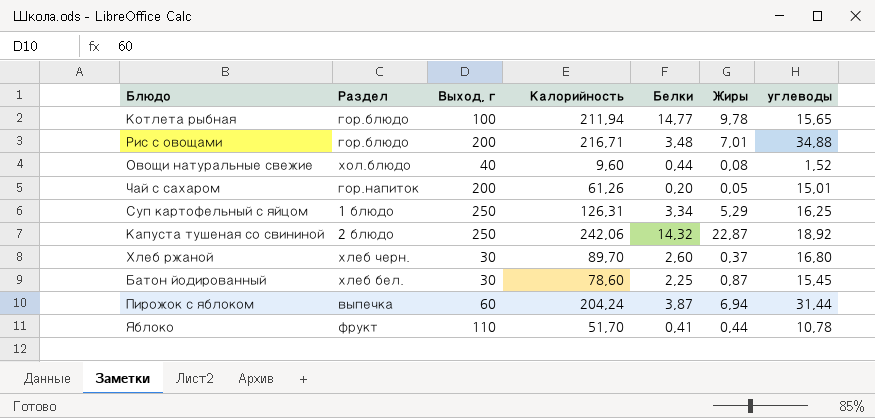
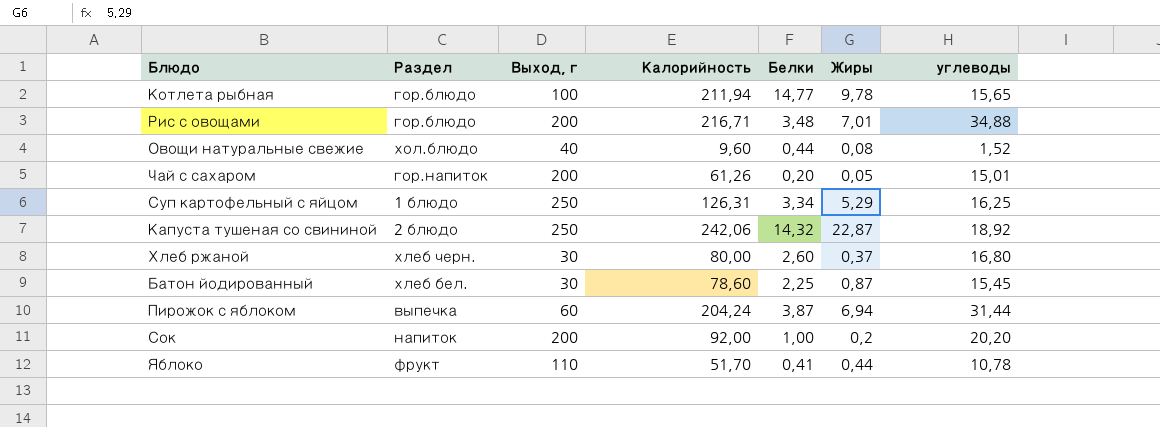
Хлеб ржаной | Калорийность: 89,70 -> 80,00
row Сок: none -> напиток | 200 | 92,00 | 1,00 | 0,2 | 20,20

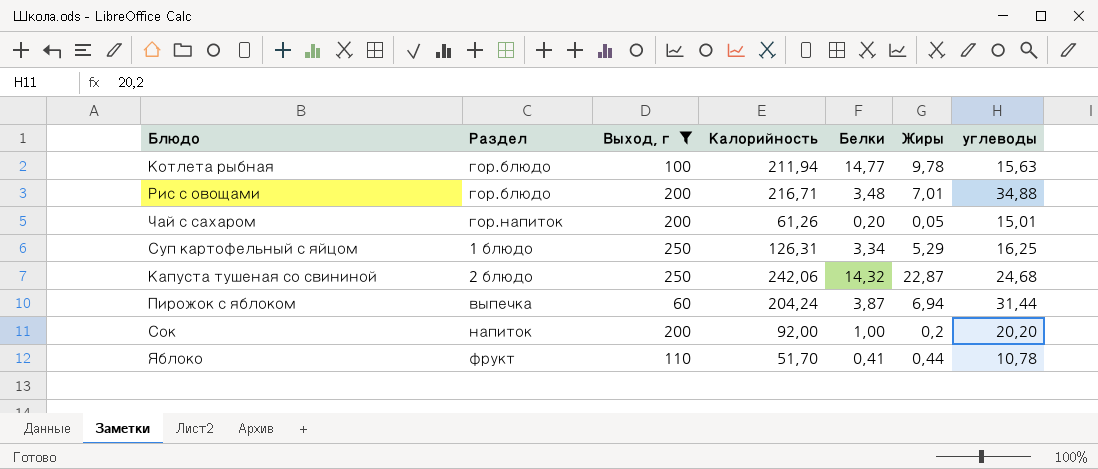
filter: none -> Выход, г >= 60
Котлета рыбная | углеводы: 15,65 -> 15,63
Капуста тушеная со свининой | углеводы: 18,92 -> 24,68

